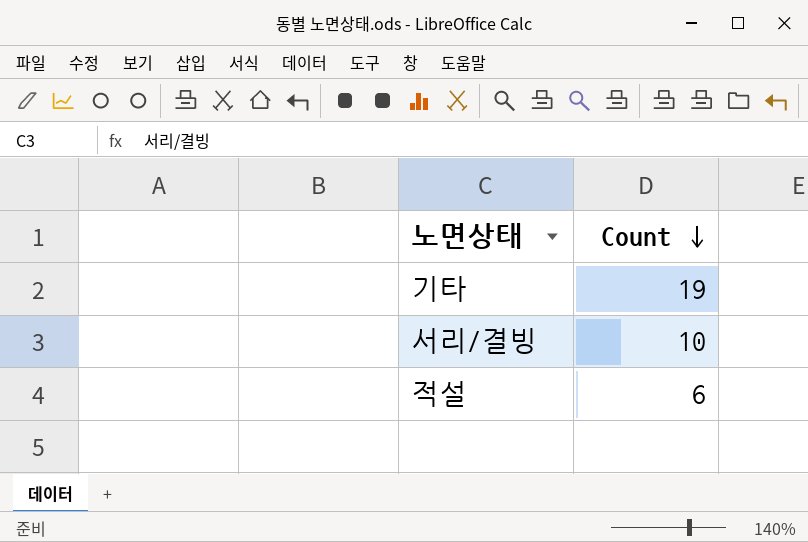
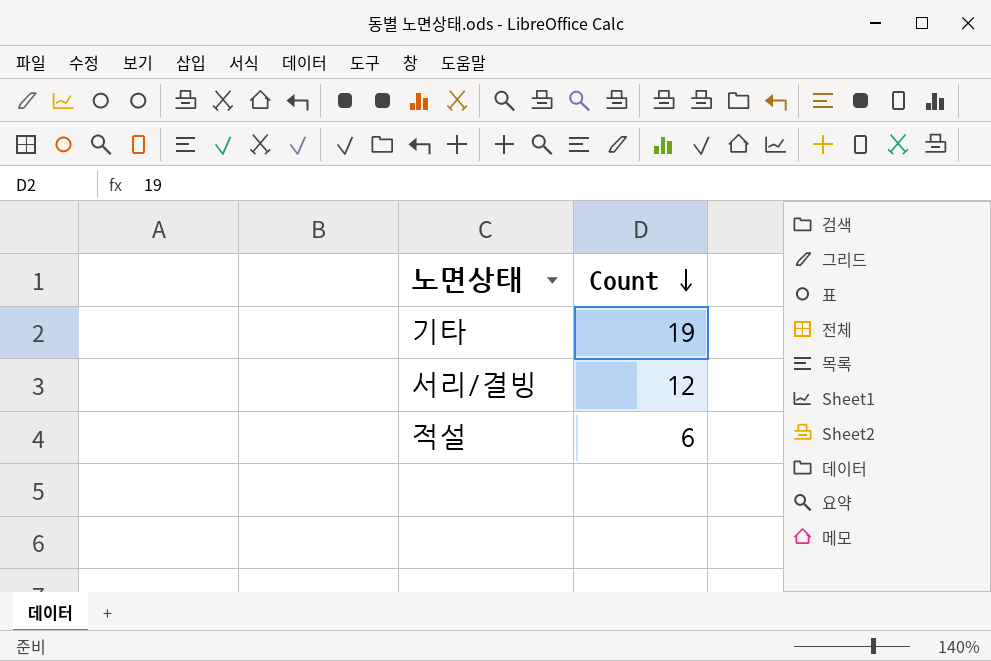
서리/결빙 | Count: 10 -> 12

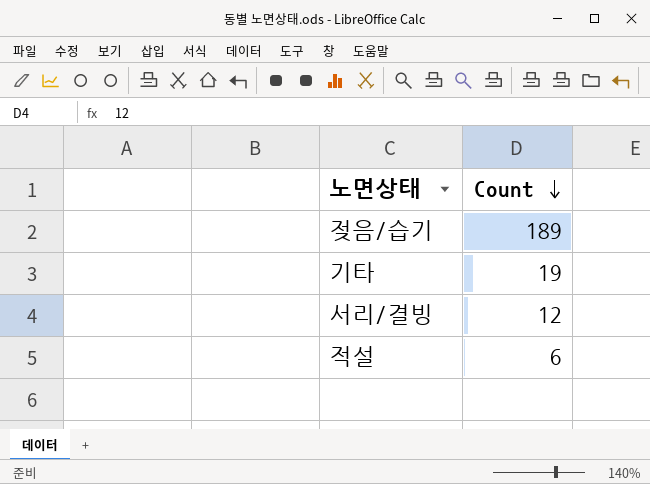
row 젖음/습기: none -> 189

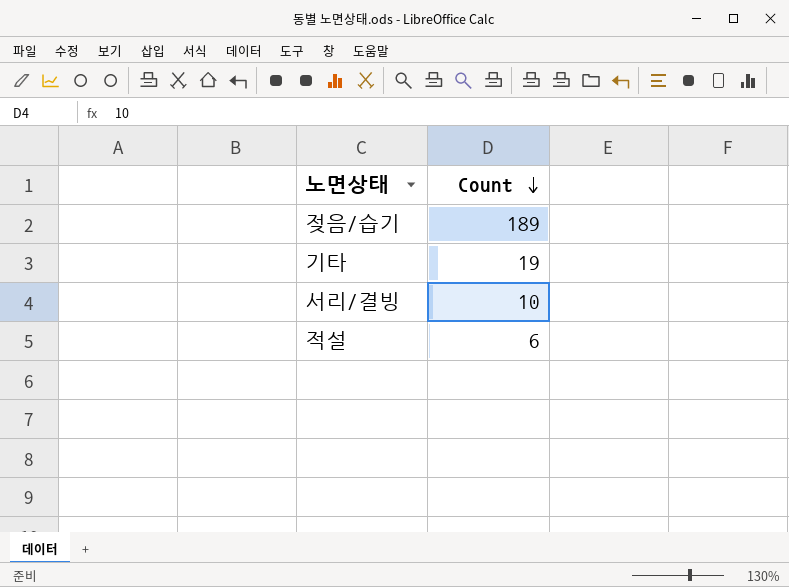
서리/결빙 | Count: 12 -> 10

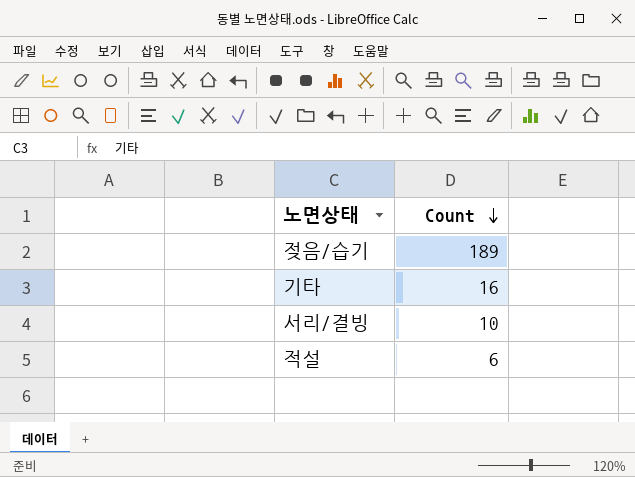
기타 | Count: 19 -> 16

